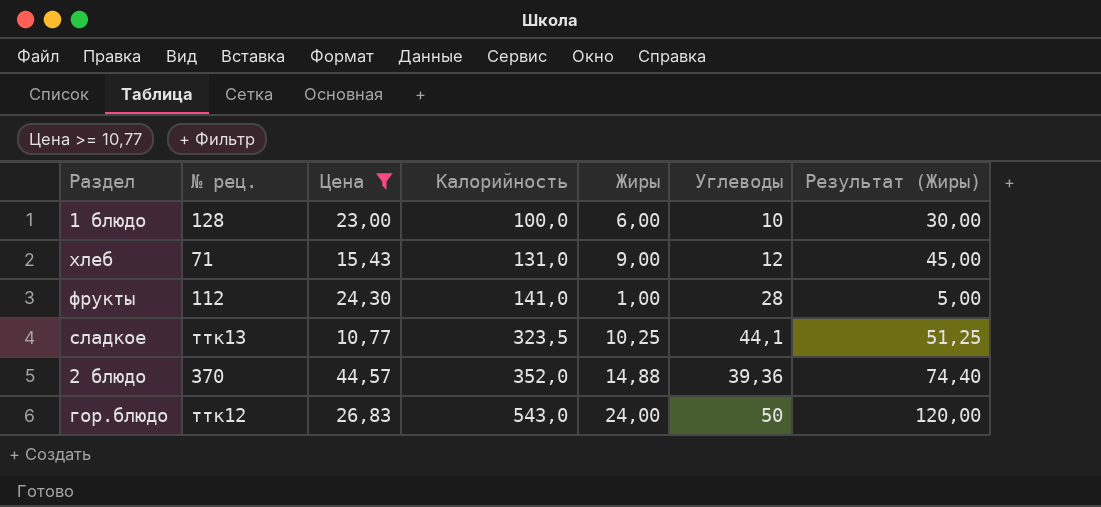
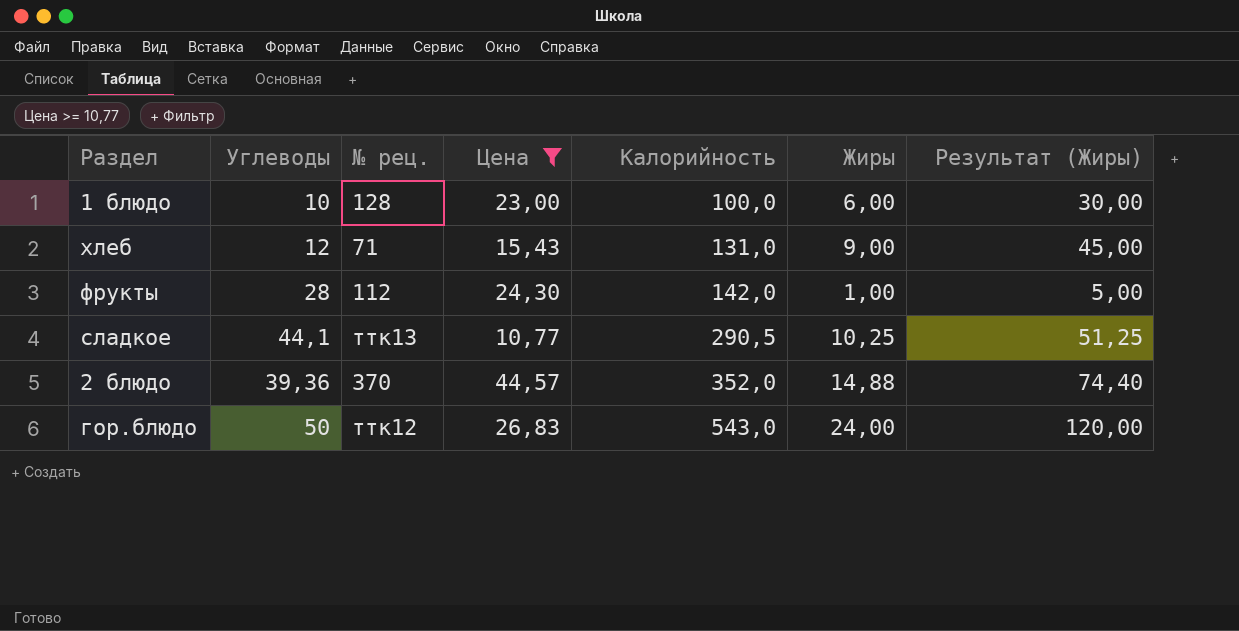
column Углеводы | position: 6 -> 2
фрукты | Калорийность: 141,0 -> 142,0
сладкое | Калорийность: 323,5 -> 290,5

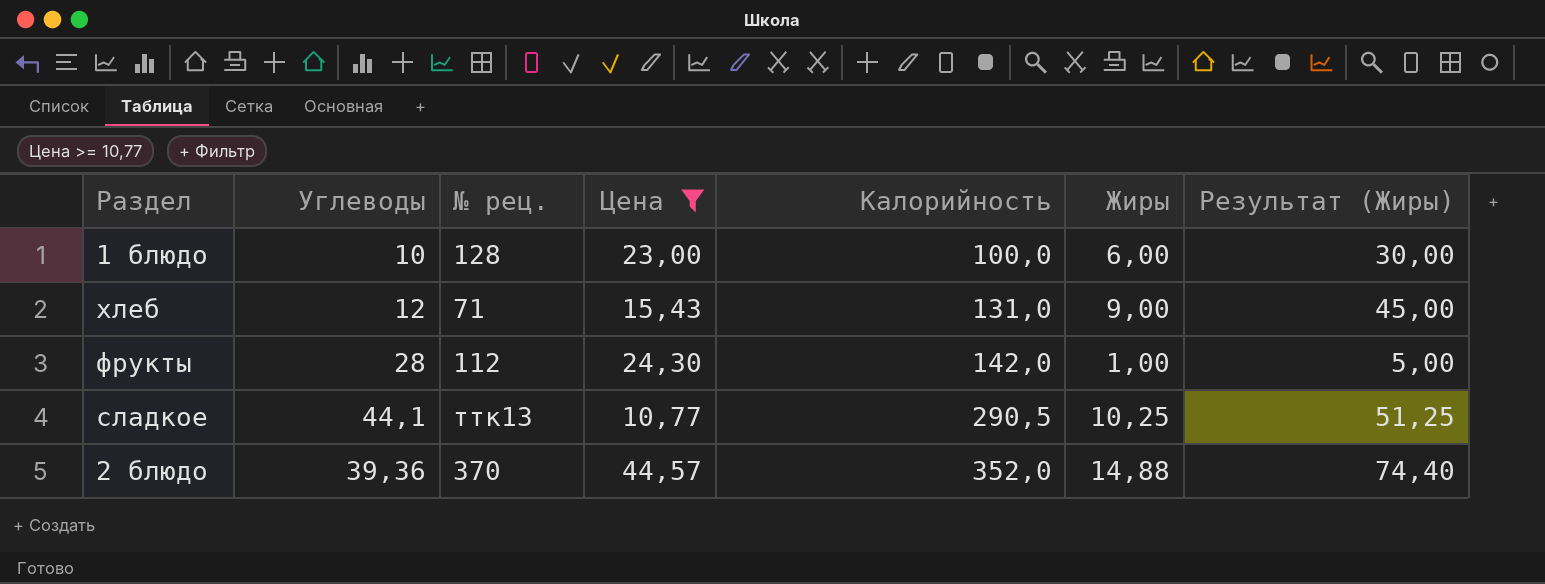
row гор.блюдо: 50 | ттк12 | 26,83 | 543,0 | 24,00 | 120,00 -> none

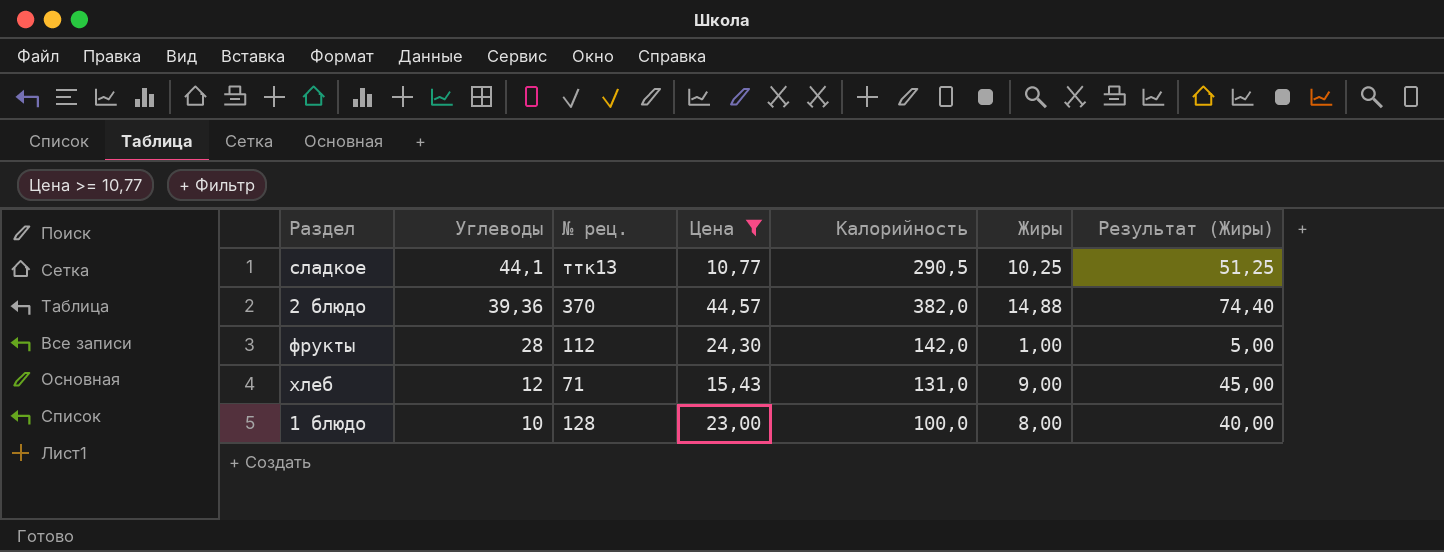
row order: Калорийность ascending -> Углеводы descending
2 блюдо | Калорийность: 352,0 -> 382,0
1 блюдо | Жиры: 6,00 -> 8,00
1 блюдо | Результат (Жиры): 30,00 -> 40,00

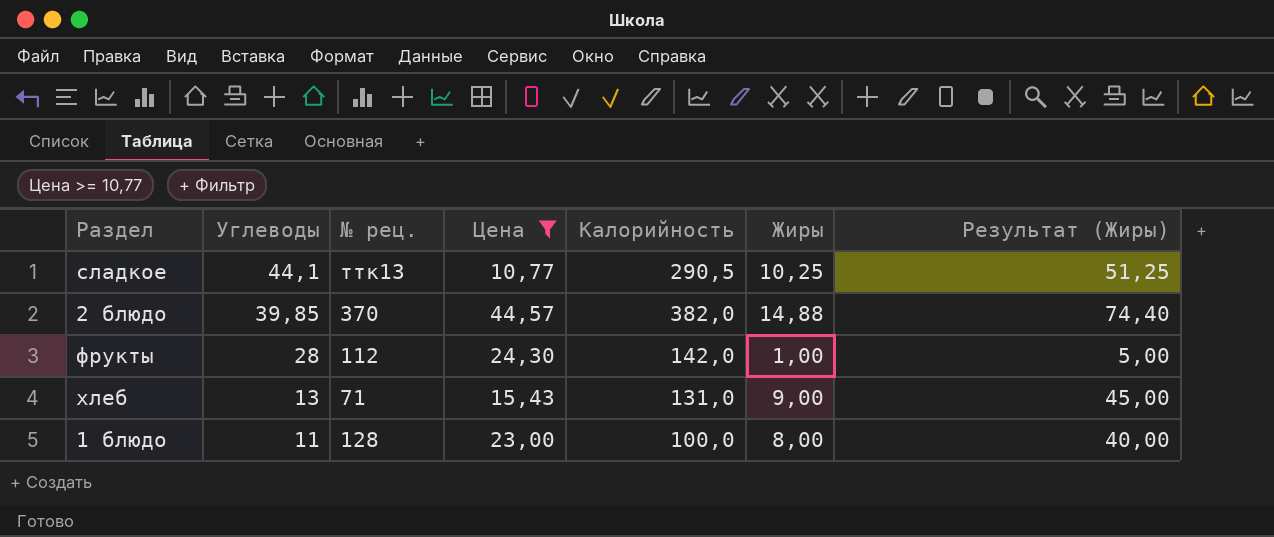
2 блюдо | Углеводы: 39,36 -> 39,85
хлеб | Углеводы: 12 -> 13
1 блюдо | Углеводы: 10 -> 11

